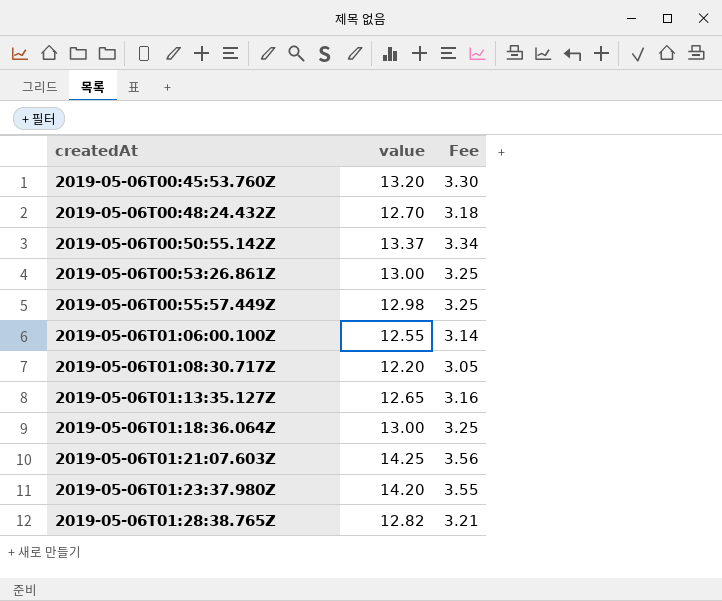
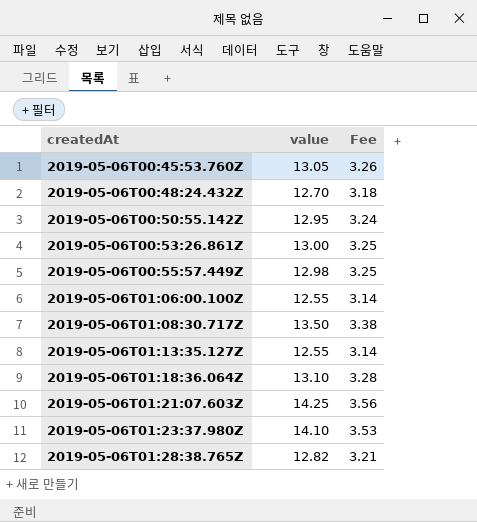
2019-05-06T00:45:53.760Z | value: 13.20 -> 13.05
2019-05-06T00:45:53.760Z | Fee: 3.30 -> 3.26
2019-05-06T00:50:55.142Z | value: 13.37 -> 12.95
2019-05-06T00:50:55.142Z | Fee: 3.34 -> 3.24
2019-05-06T01:08:30.717Z | value: 12.20 -> 13.50
2019-05-06T01:08:30.717Z | Fee: 3.05 -> 3.38
2019-05-06T01:13:35.127Z | value: 12.65 -> 12.55
2019-05-06T01:13:35.127Z | Fee: 3.16 -> 3.14
2019-05-06T01:18:36.064Z | value: 13.00 -> 13.10
2019-05-06T01:18:36.064Z | Fee: 3.25 -> 3.28
2019-05-06T01:23:37.980Z | value: 14.20 -> 14.10
2019-05-06T01:23:37.980Z | Fee: 3.55 -> 3.53

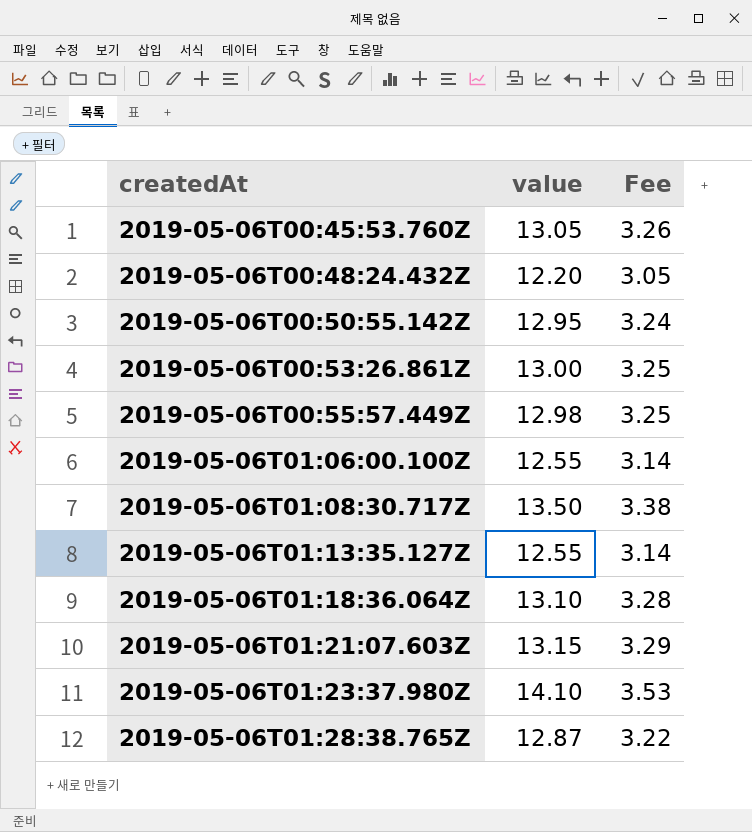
2019-05-06T00:48:24.432Z | value: 12.70 -> 12.20
2019-05-06T00:48:24.432Z | Fee: 3.18 -> 3.05
2019-05-06T01:21:07.603Z | value: 14.25 -> 13.15
2019-05-06T01:21:07.603Z | Fee: 3.56 -> 3.29
2019-05-06T01:28:38.765Z | value: 12.82 -> 12.87
2019-05-06T01:28:38.765Z | Fee: 3.21 -> 3.22

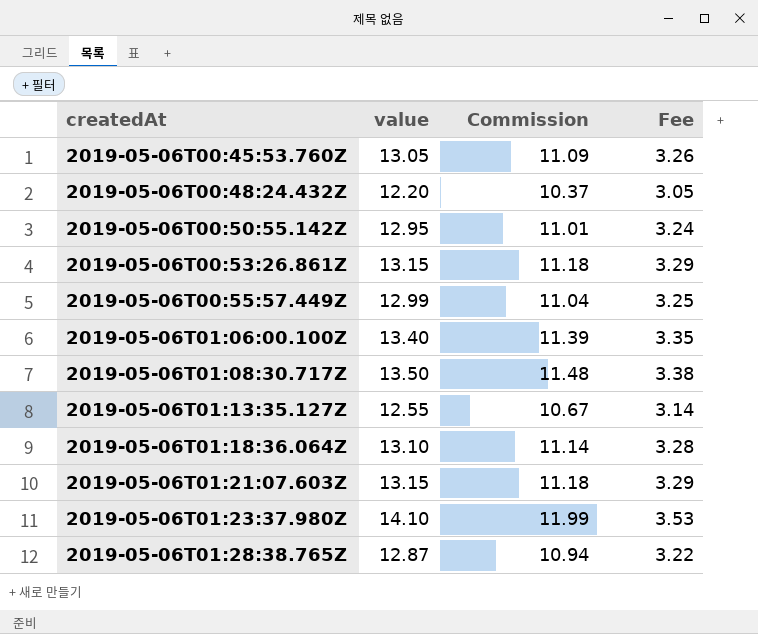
column Commission | formula: none -> [value] * 0.85
2019-05-06T00:53:26.861Z | value: 13.00 -> 13.15
2019-05-06T00:53:26.861Z | Fee: 3.25 -> 3.29
2019-05-06T00:55:57.449Z | value: 12.98 -> 12.99
2019-05-06T01:06:00.100Z | value: 12.55 -> 13.40
2019-05-06T01:06:00.100Z | Fee: 3.14 -> 3.35

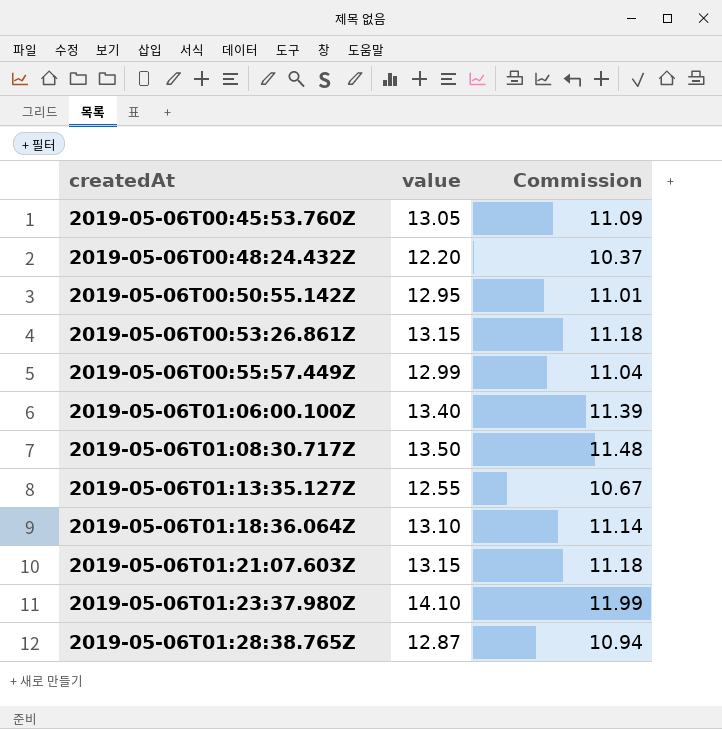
column Fee | formula: [value] * 0.25 -> none

